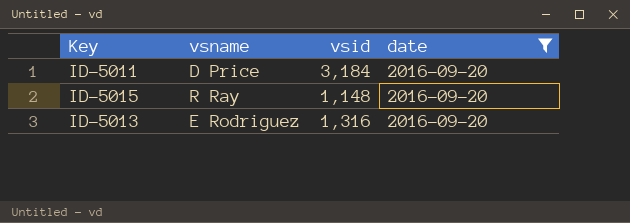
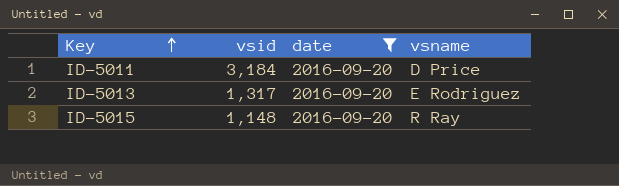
row order: none -> Key ascending
column vsname | position: 2 -> 4
ID-5013 | vsid: 1,316 -> 1,317

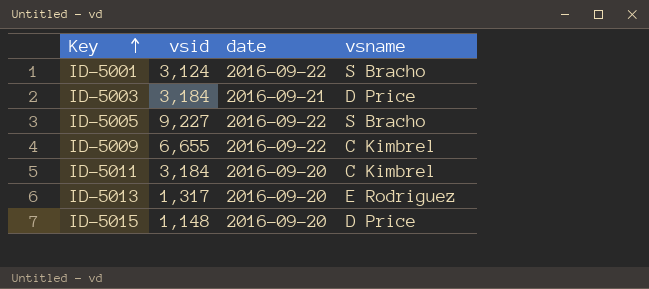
filter: date = 2016-09-20 -> none
ID-5011 | vsname: D Price -> C Kimbrel
ID-5015 | vsname: R Ray -> D Price

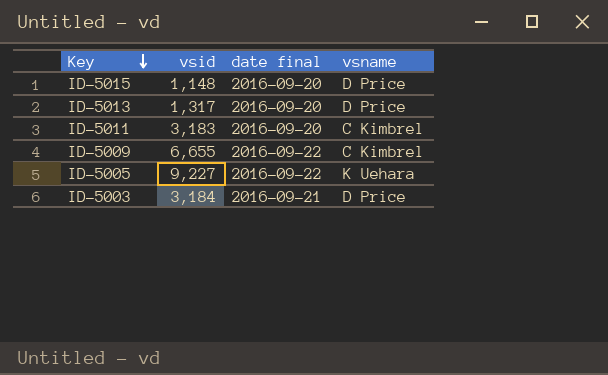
row order: Key ascending -> Key descending
column name: date -> date final
row ID-5001: 3,124 | 2016-09-22 | S Bracho -> none
ID-5013 | vsname: E Rodriguez -> D Price
ID-5011 | vsid: 3,184 -> 3,183
ID-5005 | vsname: S Bracho -> K Uehara

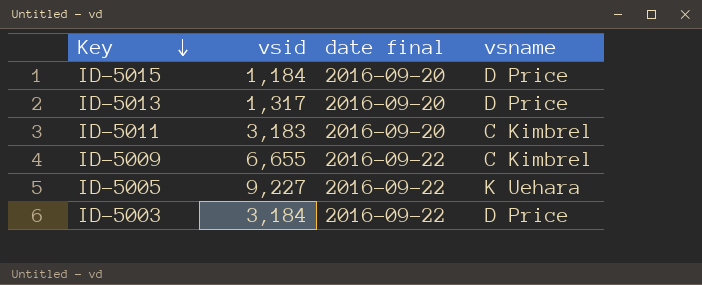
ID-5015 | vsid: 1,148 -> 1,184
ID-5003 | date final: 2016-09-21 -> 2016-09-22

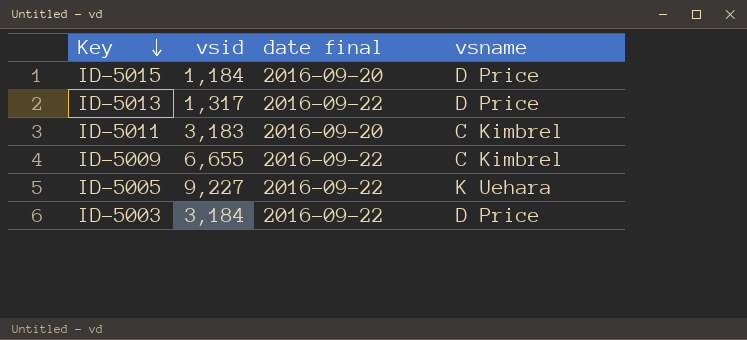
ID-5013 | date final: 2016-09-20 -> 2016-09-22

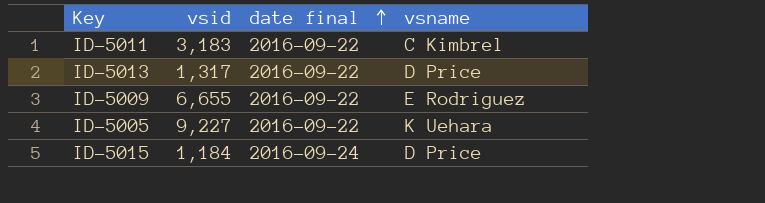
row order: Key descending -> date final ascending
row ID-5003: 3,184 | 2016-09-22 | D Price -> none
ID-5011 | date final: 2016-09-20 -> 2016-09-22
ID-5009 | vsname: C Kimbrel -> E Rodriguez
ID-5015 | date final: 2016-09-20 -> 2016-09-24

